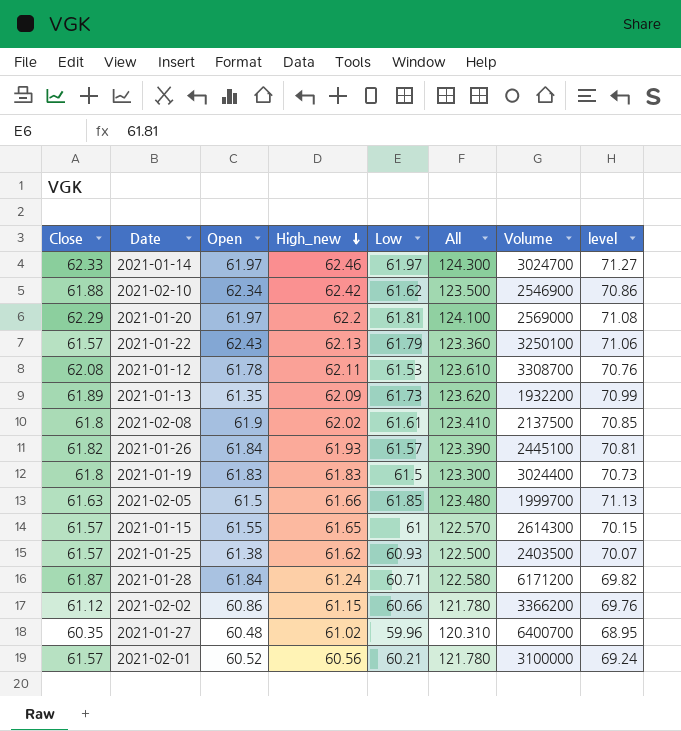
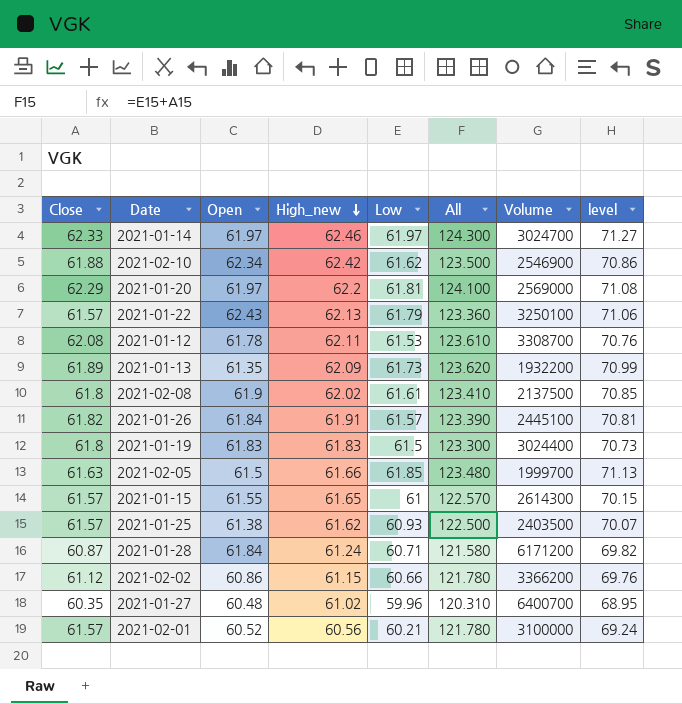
2021-01-26 | High_new: 61.93 -> 61.91
2021-01-28 | Close: 61.87 -> 60.87
2021-01-28 | All: 122.580 -> 121.580

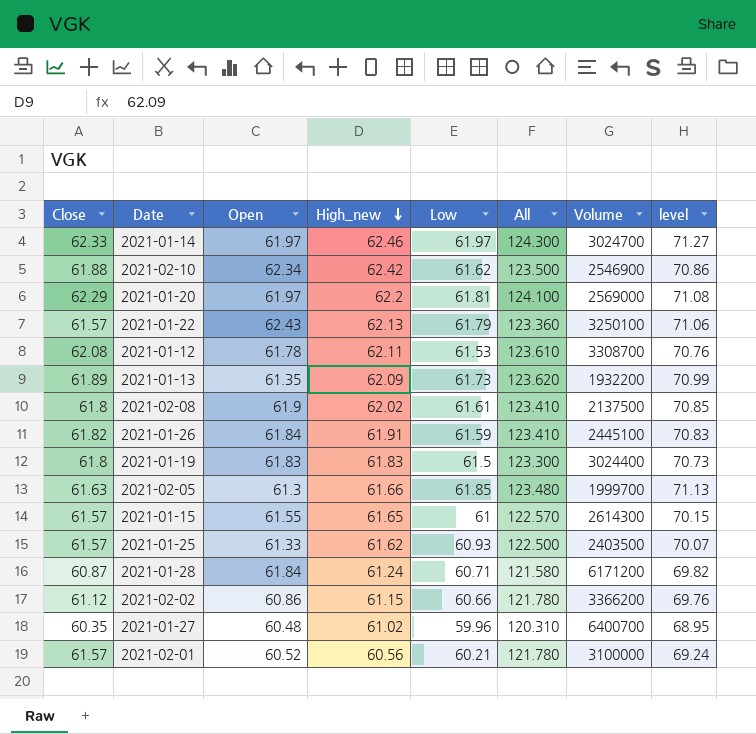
2021-01-26 | Low: 61.57 -> 61.59
2021-01-26 | All: 123.390 -> 123.410
2021-01-26 | level: 70.81 -> 70.83
2021-02-05 | Open: 61.5 -> 61.3
2021-01-25 | Open: 61.38 -> 61.33

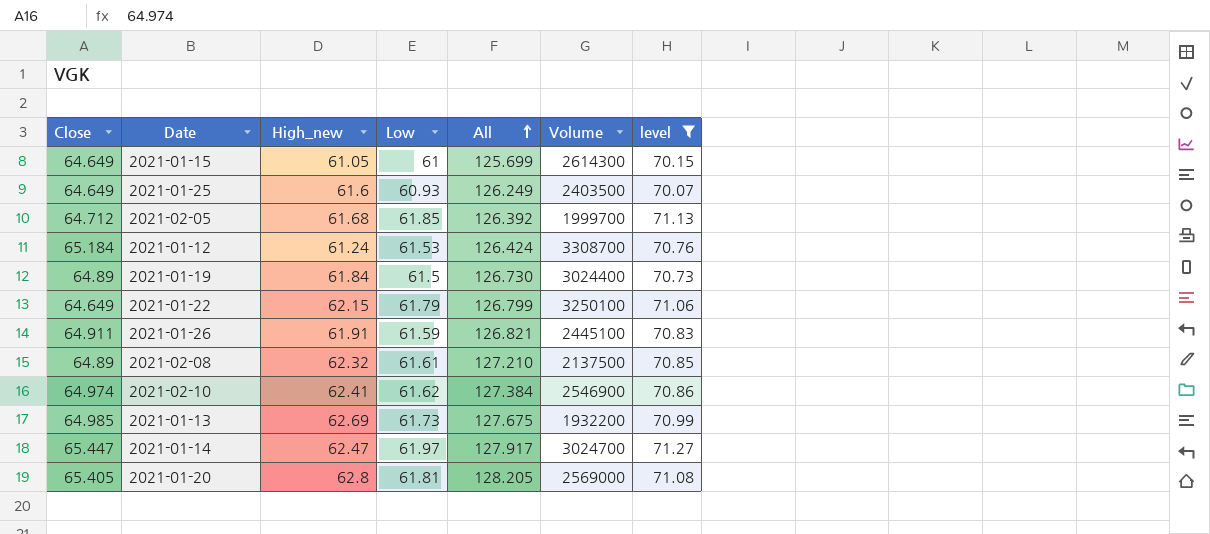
filter: none -> level >= 70.07
row order: High_new descending -> All ascending
column Open | position: 3 -> none
column All | formula: [Close] + [Low] -> [Close] + [High_new]
2021-01-15 | Close: 61.57 -> 64.649
2021-01-15 | High_new: 61.65 -> 61.05
2021-01-25 | Close: 61.57 -> 64.649
2021-01-25 | High_new: 61.62 -> 61.6
2021-02-05 | Close: 61.63 -> 64.712
2021-02-05 | High_new: 61.66 -> 61.68
2021-01-12 | Close: 62.08 -> 65.184
2021-01-12 | High_new: 62.11 -> 61.24
2021-01-19 | Close: 61.8 -> 64.89
2021-01-19 | High_new: 61.83 -> 61.84
2021-01-22 | Close: 61.57 -> 64.649
2021-01-22 | High_new: 62.13 -> 62.15
2021-01-26 | Close: 61.82 -> 64.911
2021-02-08 | Close: 61.8 -> 64.89
2021-02-08 | High_new: 62.02 -> 62.32
2021-02-10 | Close: 61.88 -> 64.974
2021-02-10 | High_new: 62.42 -> 62.41
2021-01-13 | Close: 61.89 -> 64.985
2021-01-13 | High_new: 62.09 -> 62.69
2021-01-14 | Close: 62.33 -> 65.447
2021-01-14 | High_new: 62.46 -> 62.47
2021-01-20 | Close: 62.29 -> 65.405
2021-01-20 | High_new: 62.2 -> 62.8

